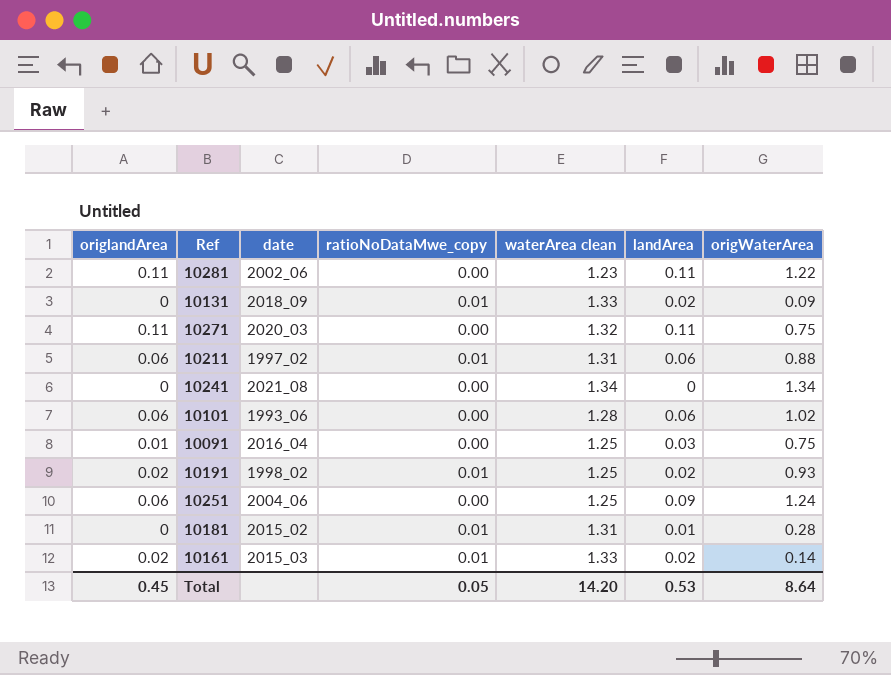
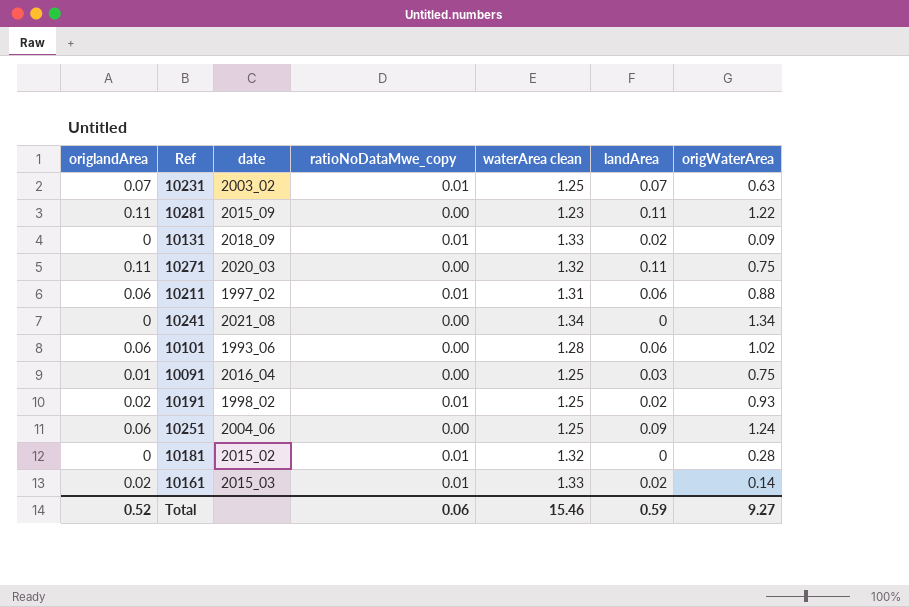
row 10231: none -> 0.07 | 2003_02 | 0.01 | 1.25 | 0.07 | 0.63
10281 | date: 2002_06 -> 2015_09
10181 | waterArea clean: 1.31 -> 1.32
10181 | landArea: 0.01 -> 0
Total | origlandArea: 0.45 -> 0.52
Total | ratioNoDataMwe_copy: 0.05 -> 0.06
Total | waterArea clean: 14.20 -> 15.46
Total | landArea: 0.53 -> 0.59
Total | origWaterArea: 8.64 -> 9.27

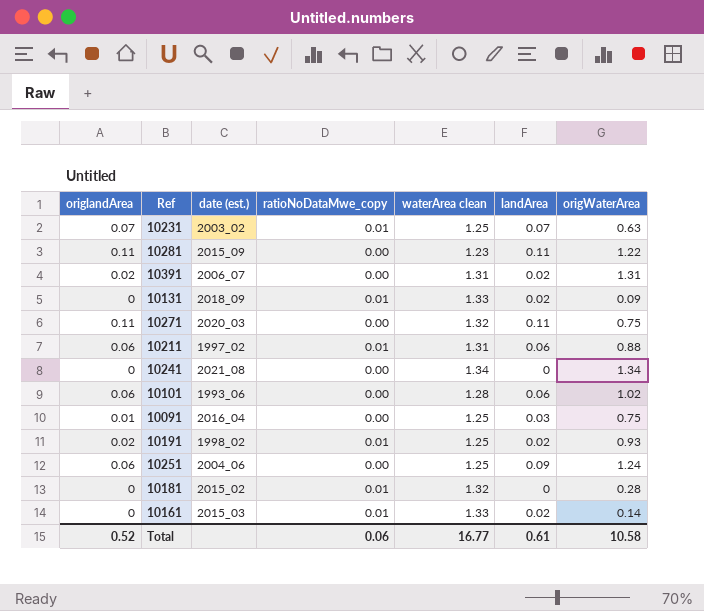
column name: date -> date (est.)
row 10391: none -> 0.02 | 2006_07 | 0.00 | 1.31 | 0.02 | 1.31
10161 | origlandArea: 0.02 -> 0
Total | waterArea clean: 15.46 -> 16.77
Total | landArea: 0.59 -> 0.61
Total | origWaterArea: 9.27 -> 10.58

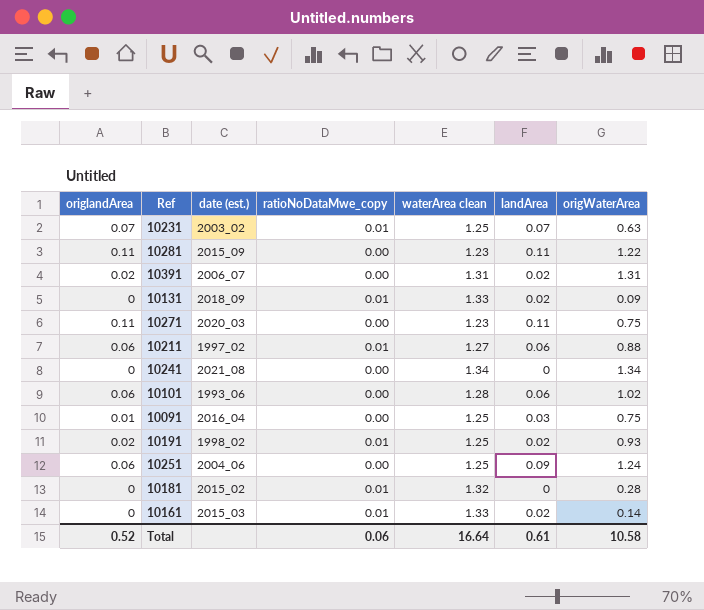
10271 | waterArea clean: 1.32 -> 1.23
10211 | waterArea clean: 1.31 -> 1.27
Total | waterArea clean: 16.77 -> 16.64

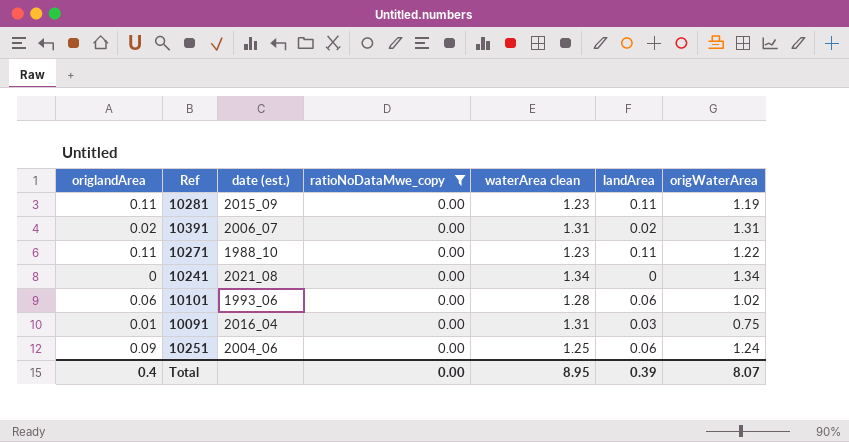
filter: none -> ratioNoDataMwe_copy = 0.00
10281 | origWaterArea: 1.22 -> 1.19
10271 | date (est.): 2020_03 -> 1988_10
10271 | origWaterArea: 0.75 -> 1.22
10091 | waterArea clean: 1.25 -> 1.31
10251 | origlandArea: 0.06 -> 0.09
10251 | landArea: 0.09 -> 0.06
Total | origlandArea: 0.52 -> 0.4
Total | ratioNoDataMwe_copy: 0.06 -> 0.00
Total | waterArea clean: 16.64 -> 8.95
Total | landArea: 0.61 -> 0.39
Total | origWaterArea: 10.58 -> 8.07

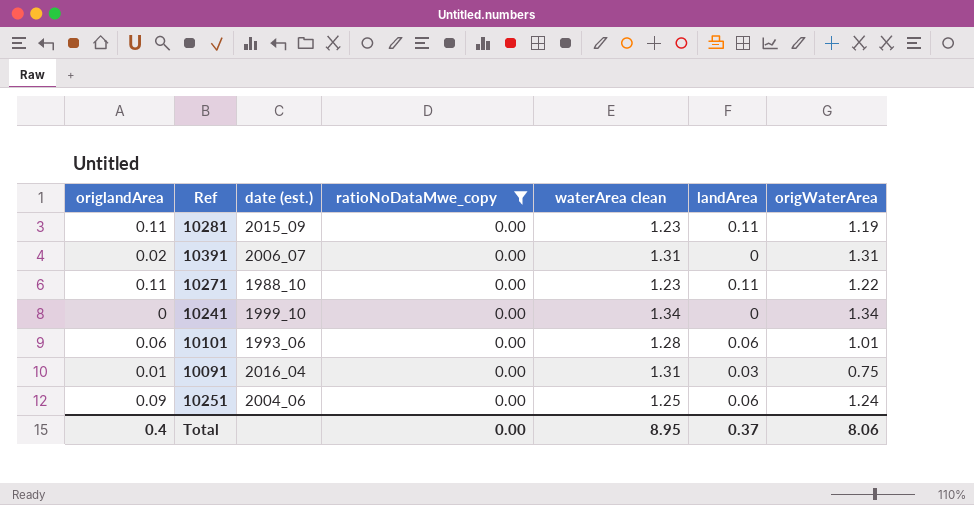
10391 | landArea: 0.02 -> 0
10241 | date (est.): 2021_08 -> 1999_10
10101 | origWaterArea: 1.02 -> 1.01
Total | landArea: 0.39 -> 0.37
Total | origWaterArea: 8.07 -> 8.06

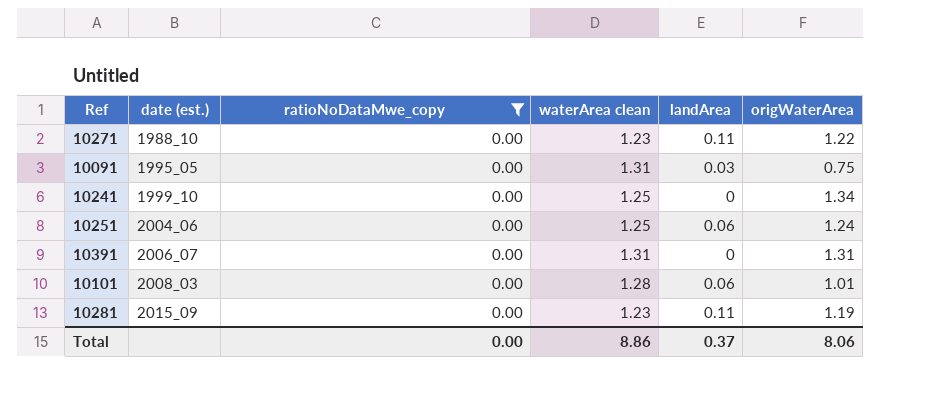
row order: none -> date (est.) ascending
column origlandArea | position: 1 -> none
10091 | date (est.): 2016_04 -> 1995_05
10241 | waterArea clean: 1.34 -> 1.25
10101 | date (est.): 1993_06 -> 2008_03
Total | waterArea clean: 8.95 -> 8.86

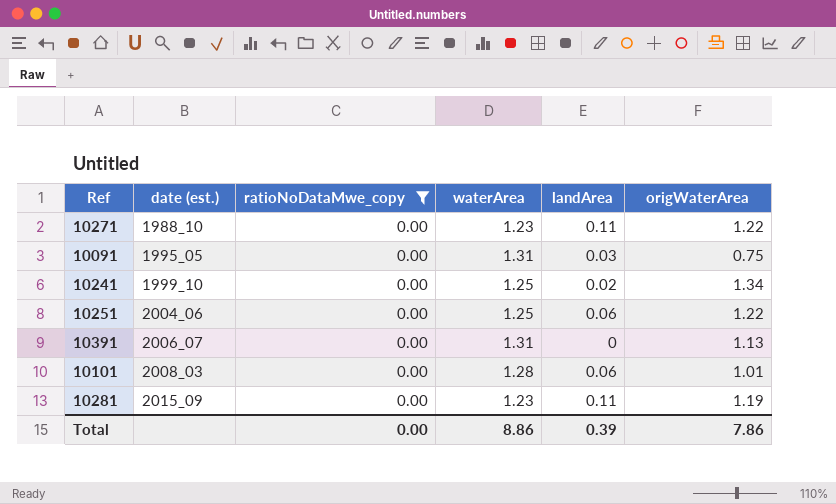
column name: waterArea clean -> waterArea
10241 | landArea: 0 -> 0.02
10251 | origWaterArea: 1.24 -> 1.22
10391 | origWaterArea: 1.31 -> 1.13
Total | landArea: 0.37 -> 0.39
Total | origWaterArea: 8.06 -> 7.86

